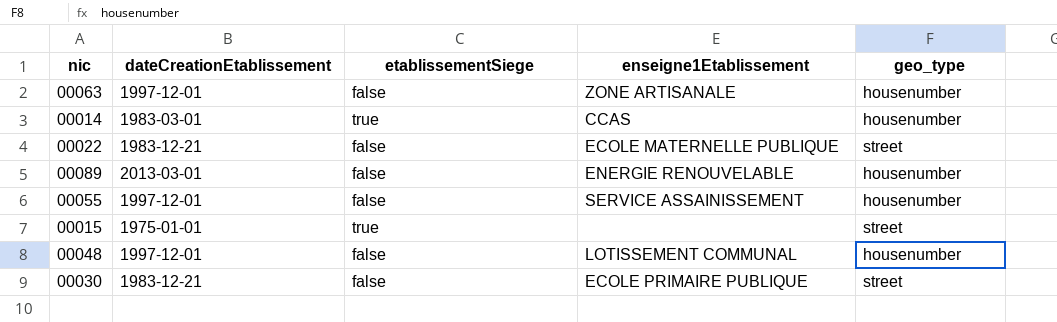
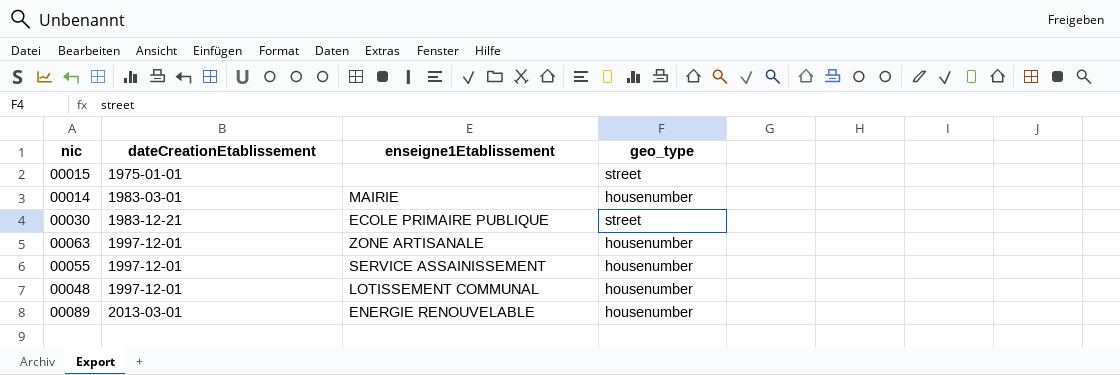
row order: none -> dateCreationEtablissement ascending
column etablissementSiege | position: 3 -> none
row 00022: 1983-12-21 | false | ECOLE MATERNELLE PUBLIQUE | street -> none
00014 | enseigne1Etablissement: CCAS -> MAIRIE

